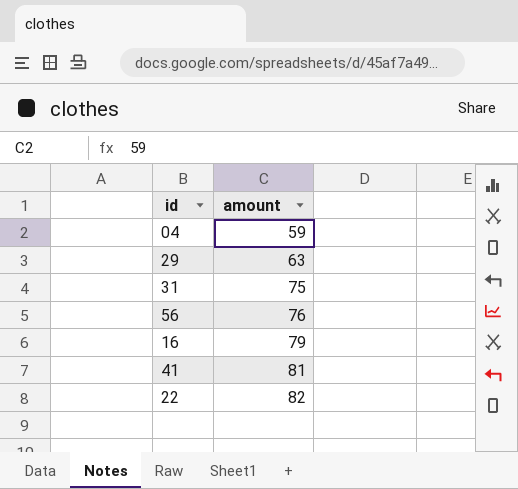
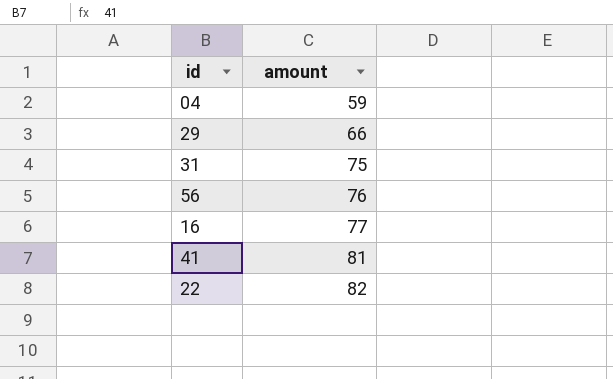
29 | amount: 63 -> 66
16 | amount: 79 -> 77

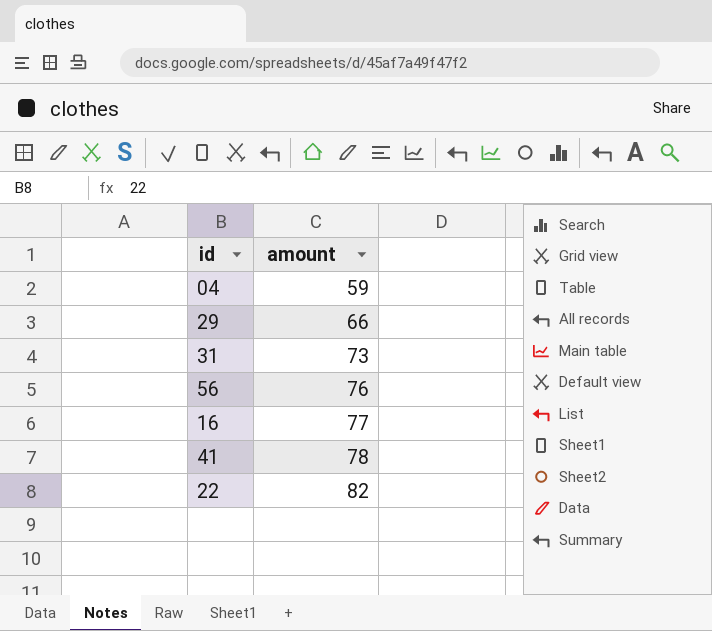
31 | amount: 75 -> 73
41 | amount: 81 -> 78

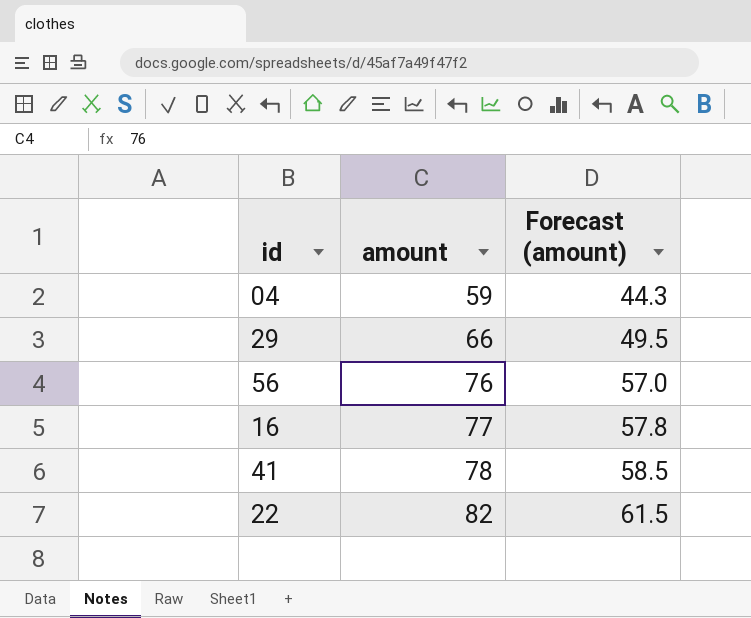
column Forecast (amount) | formula: none -> [amount] * 0.75
row 31: 73 -> none

